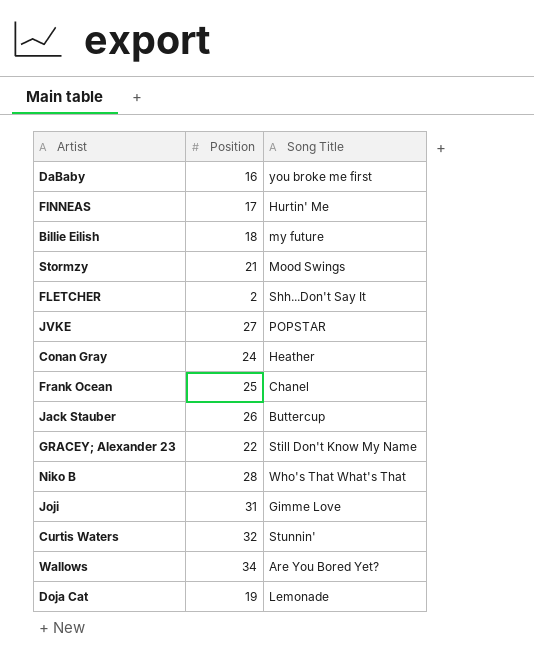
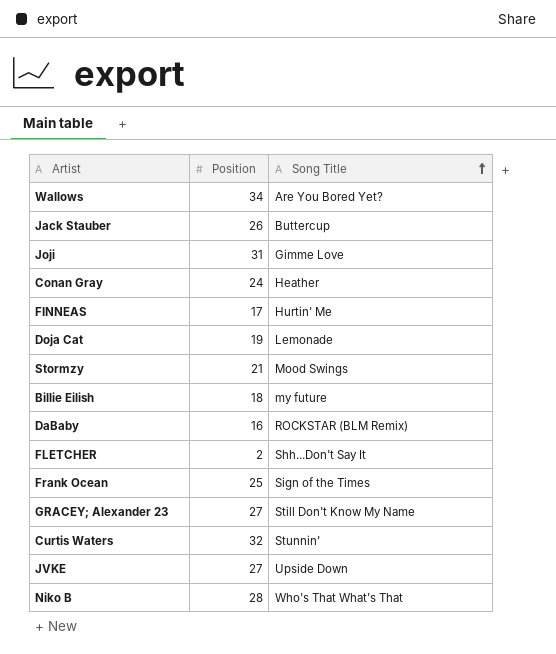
row order: none -> Song Title ascending
DaBaby | Song Title: you broke me first -> ROCKSTAR (BLM Remix)
Frank Ocean | Song Title: Chanel -> Sign of the Times
GRACEY; Alexander 23 | Position: 22 -> 27
JVKE | Song Title: POPSTAR -> Upside Down

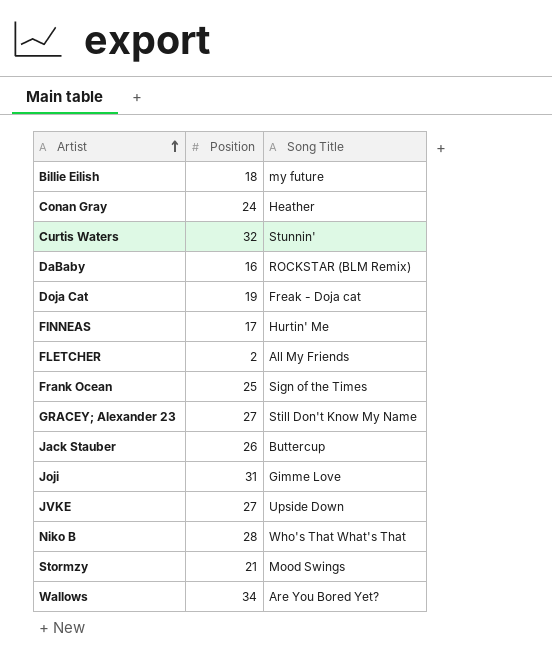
row order: Song Title ascending -> Artist ascending
Doja Cat | Song Title: Lemonade -> Freak - Doja cat
FLETCHER | Song Title: Shh...Don't Say It -> All My Friends

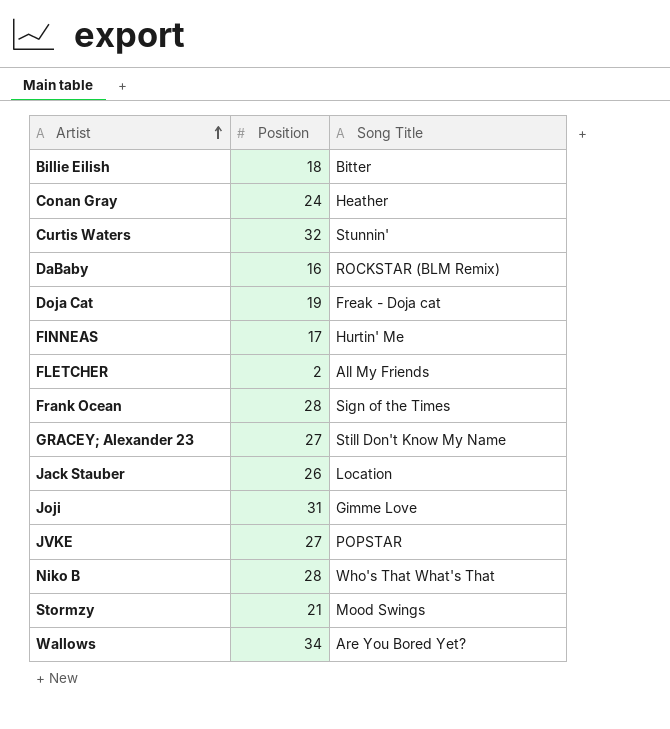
Billie Eilish | Song Title: my future -> Bitter
Frank Ocean | Position: 25 -> 28
Jack Stauber | Song Title: Buttercup -> Location
JVKE | Song Title: Upside Down -> POPSTAR

